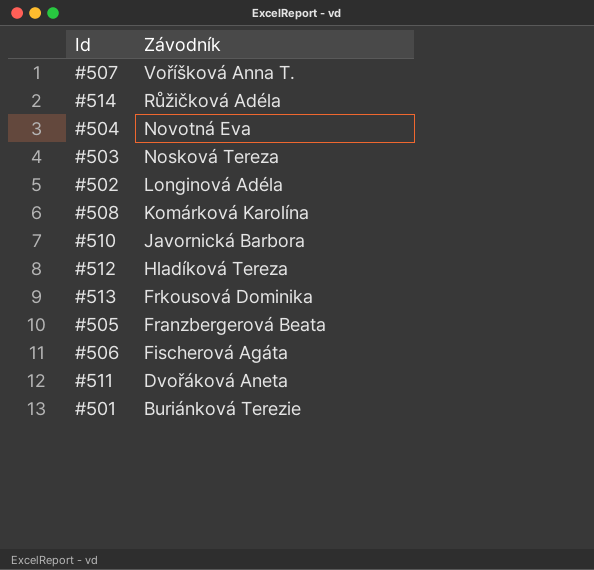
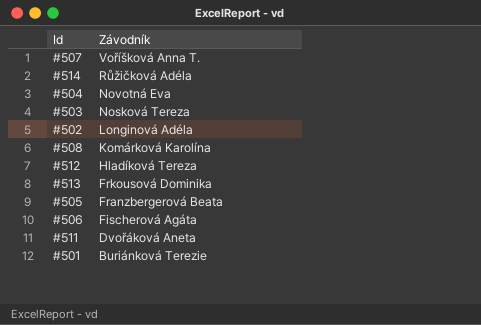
row #510: Javornická Barbora -> none

